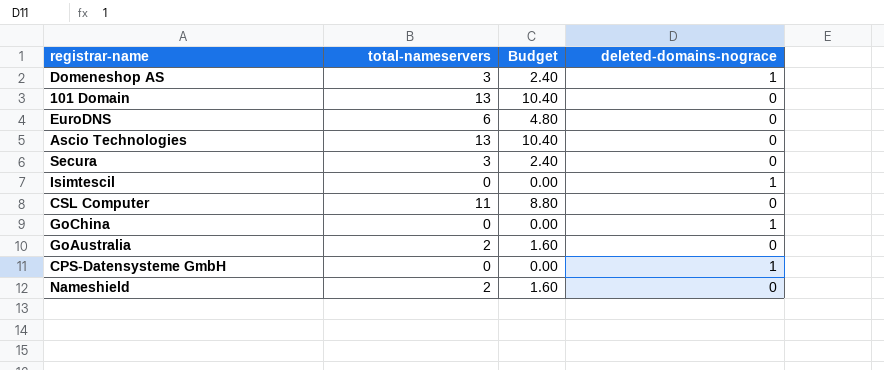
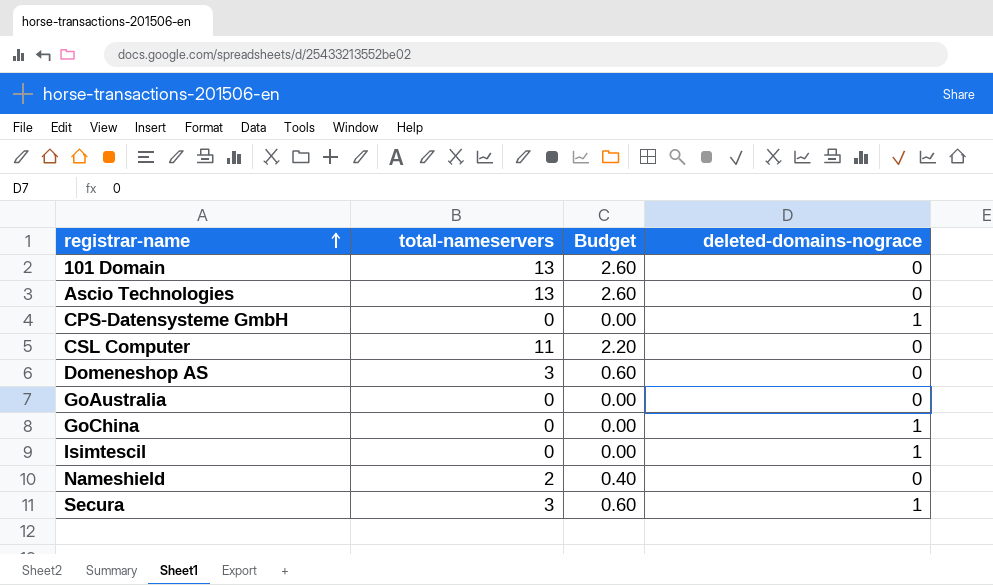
row order: none -> registrar-name ascending
column Budget | formula: [total-nameservers] * 0.8 -> [total-nameservers] * 0.2
row EuroDNS: 6 | 4.80 | 0 -> none
Domeneshop AS | deleted-domains-nograce: 1 -> 0
GoAustralia | total-nameservers: 2 -> 0
Secura | deleted-domains-nograce: 0 -> 1

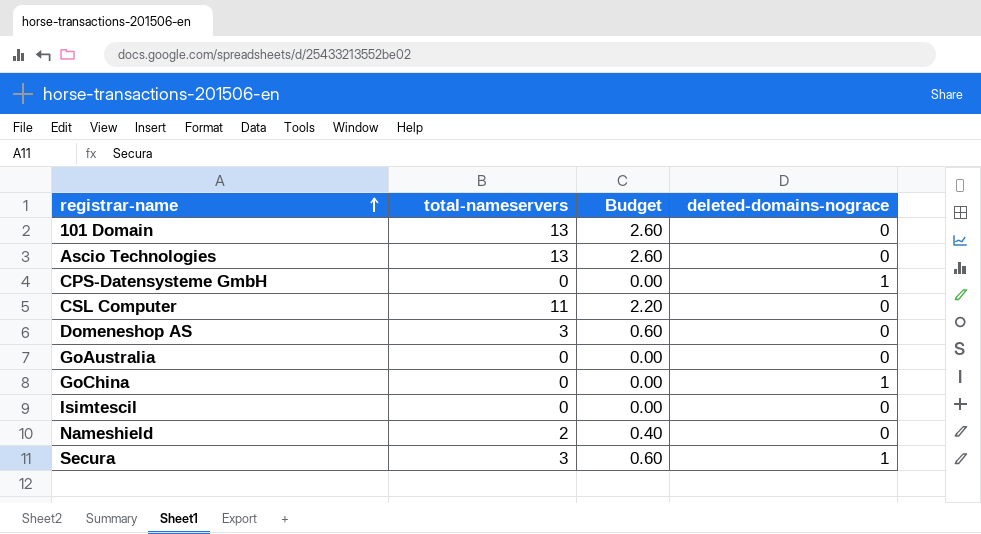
Isimtescil | deleted-domains-nograce: 1 -> 0

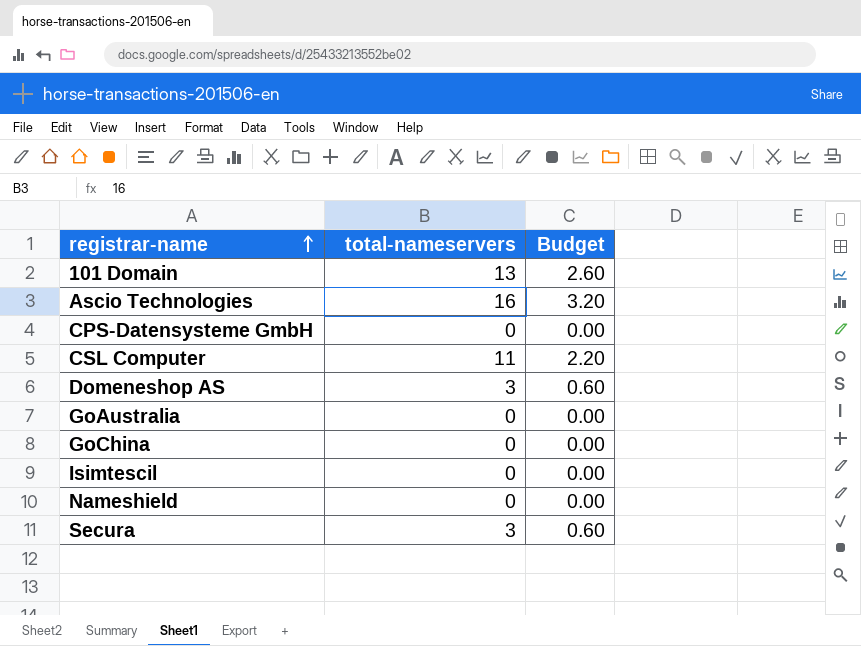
column deleted-domains-nograce | position: 4 -> none
Ascio Technologies | total-nameservers: 13 -> 16
Ascio Technologies | Budget: 2.60 -> 3.20
Nameshield | total-nameservers: 2 -> 0
Nameshield | Budget: 0.40 -> 0.00

